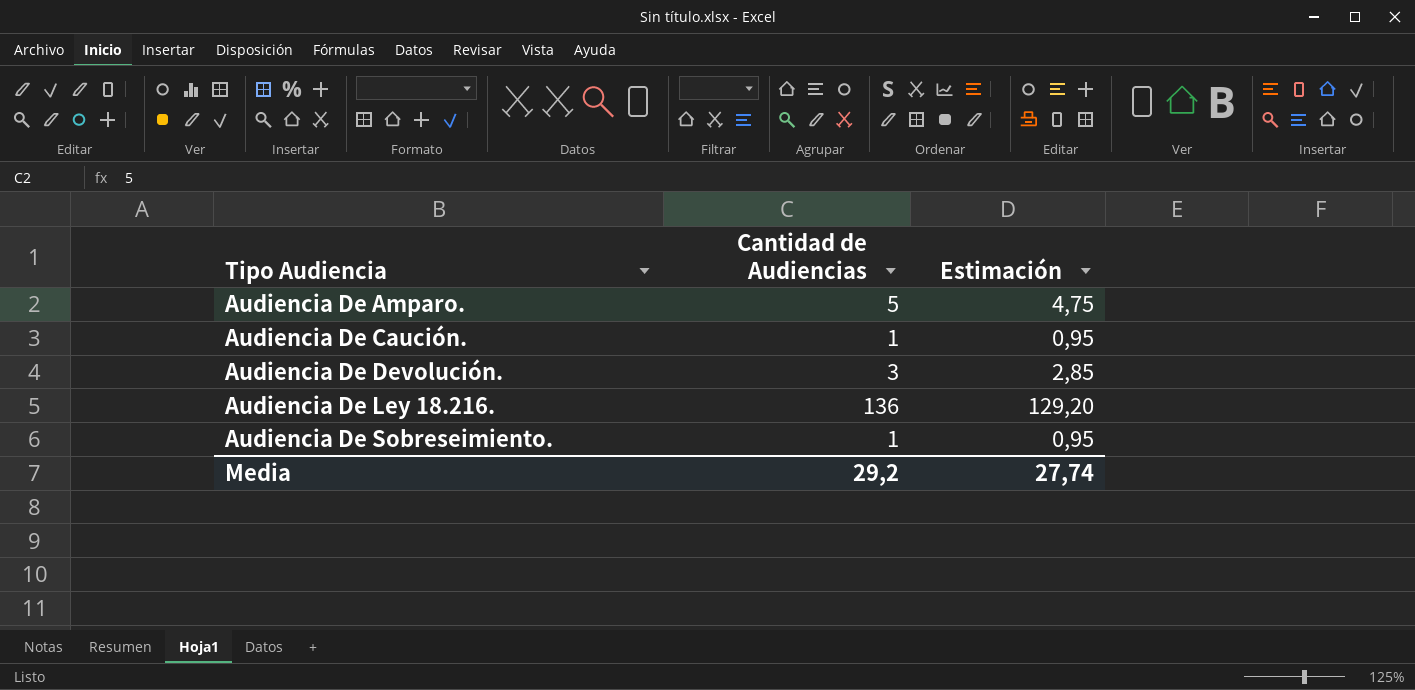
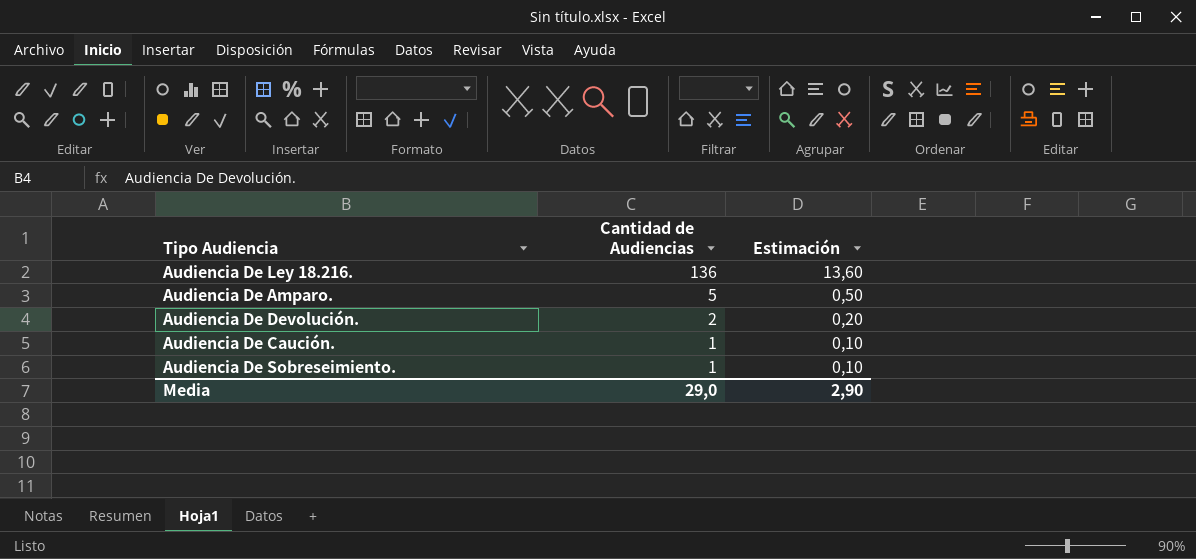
row order: Tipo Audiencia ascending -> Cantidad de Audiencias descending
column Estimación | formula: [Cantidad de Audiencias] * 0,95 -> [Cantidad de Audiencias] * 0,1
Audiencia De Devolución. | Cantidad de Audiencias: 3 -> 2
Media | Cantidad de Audiencias: 29,2 -> 29,0
Media | Estimación: 27,74 -> 2,90

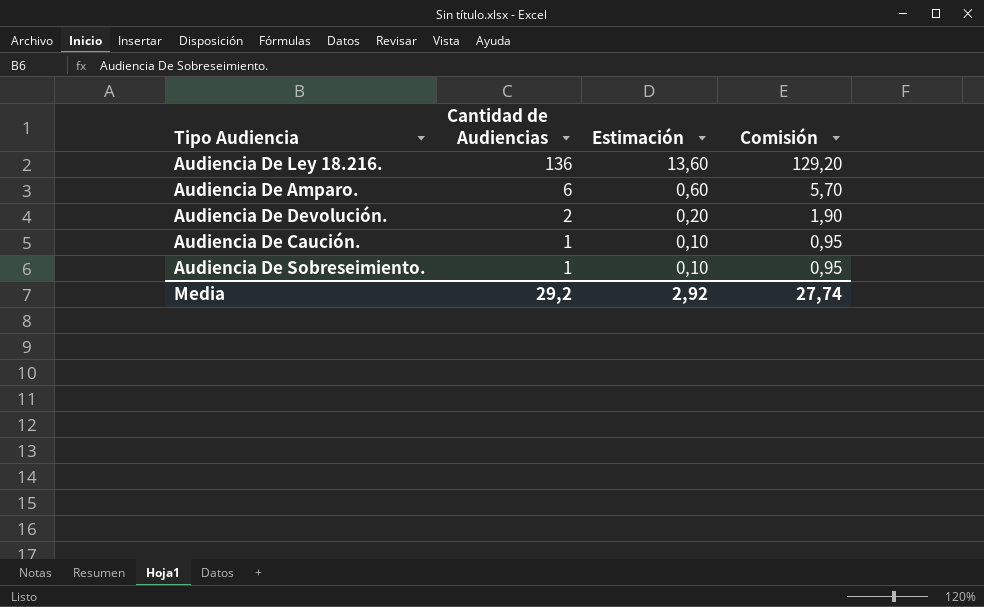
column Comisión | formula: none -> [Cantidad de Audiencias] * 0,95
Audiencia De Amparo. | Cantidad de Audiencias: 5 -> 6
Audiencia De Amparo. | Estimación: 0,50 -> 0,60
Media | Cantidad de Audiencias: 29,0 -> 29,2
Media | Estimación: 2,90 -> 2,92

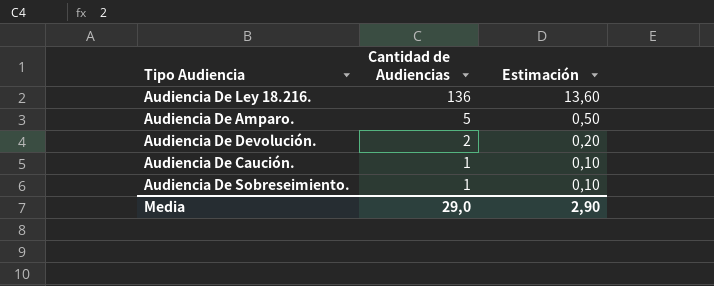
column Comisión | formula: [Cantidad de Audiencias] * 0,95 -> none
Audiencia De Amparo. | Cantidad de Audiencias: 6 -> 5
Audiencia De Amparo. | Estimación: 0,60 -> 0,50
Media | Cantidad de Audiencias: 29,2 -> 29,0
Media | Estimación: 2,92 -> 2,90

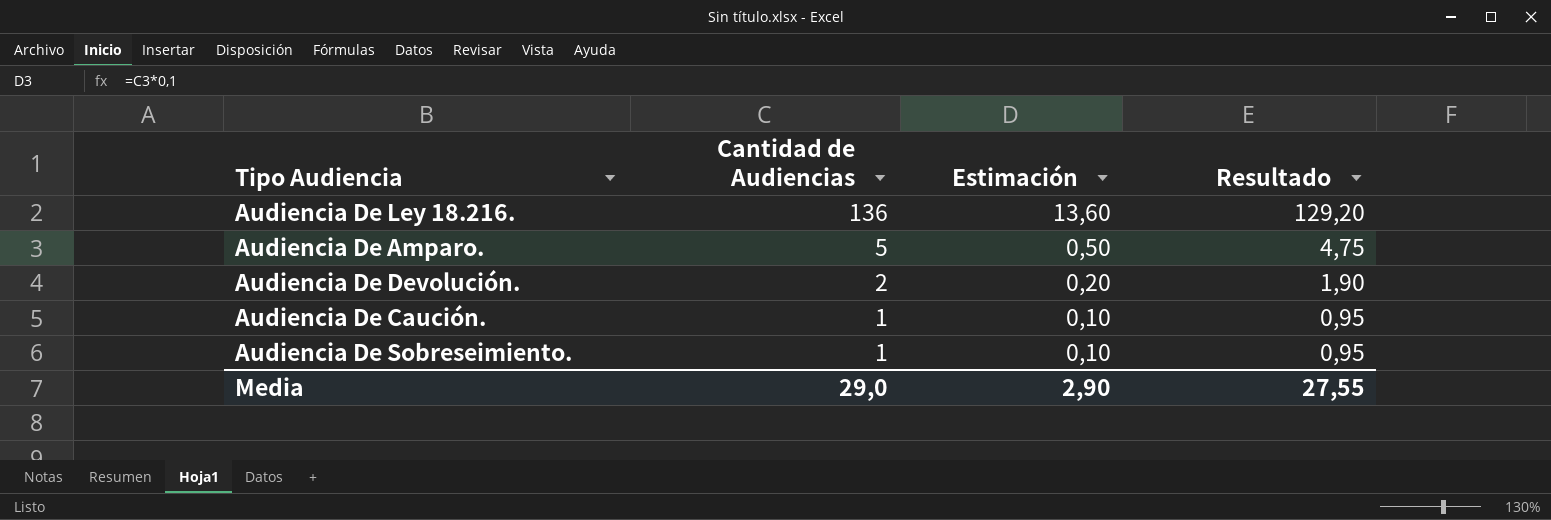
column Resultado | formula: none -> [Cantidad de Audiencias] * 0,95

